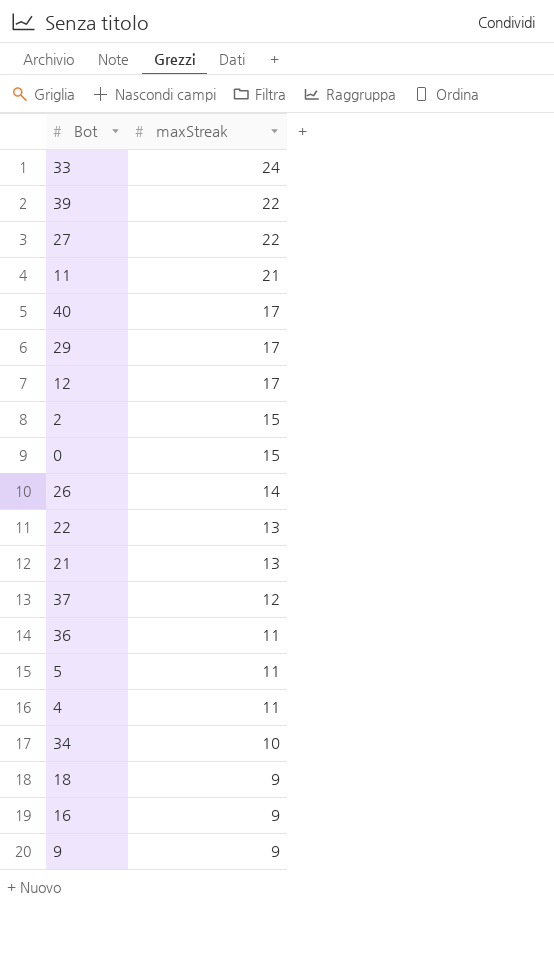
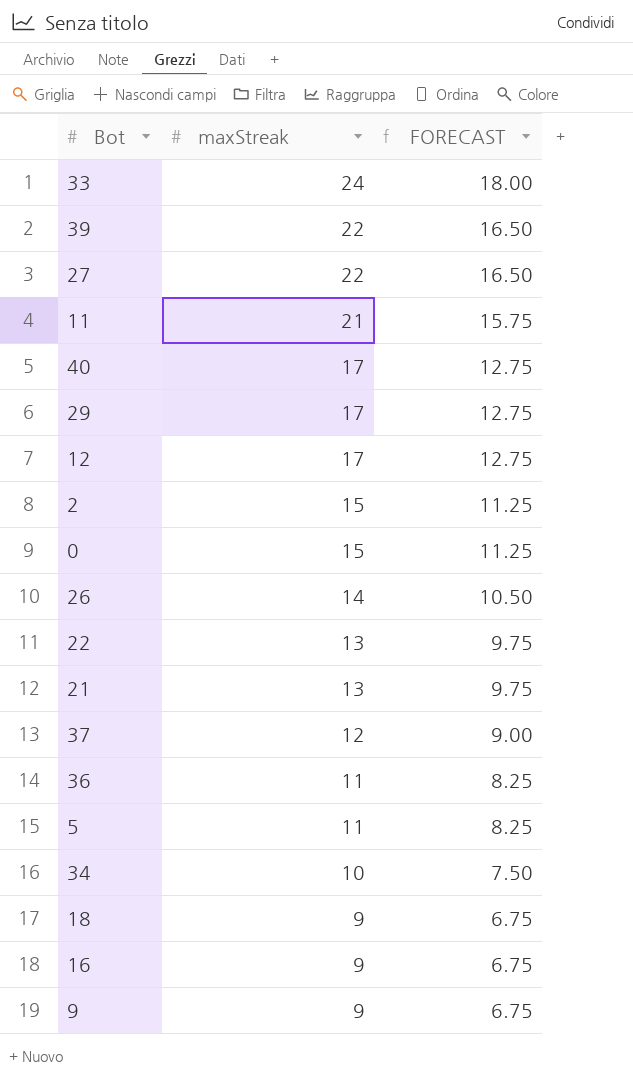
column FORECAST | formula: none -> [maxStreak] * 0.75
row 4: 11 -> none

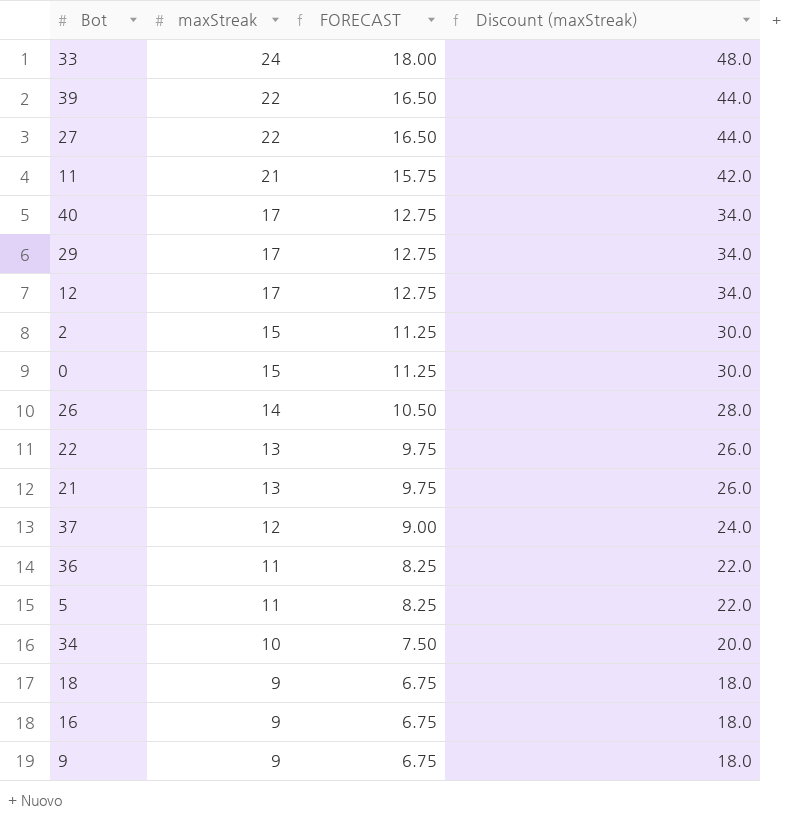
column Discount (maxStreak) | formula: none -> [maxStreak] * 2

